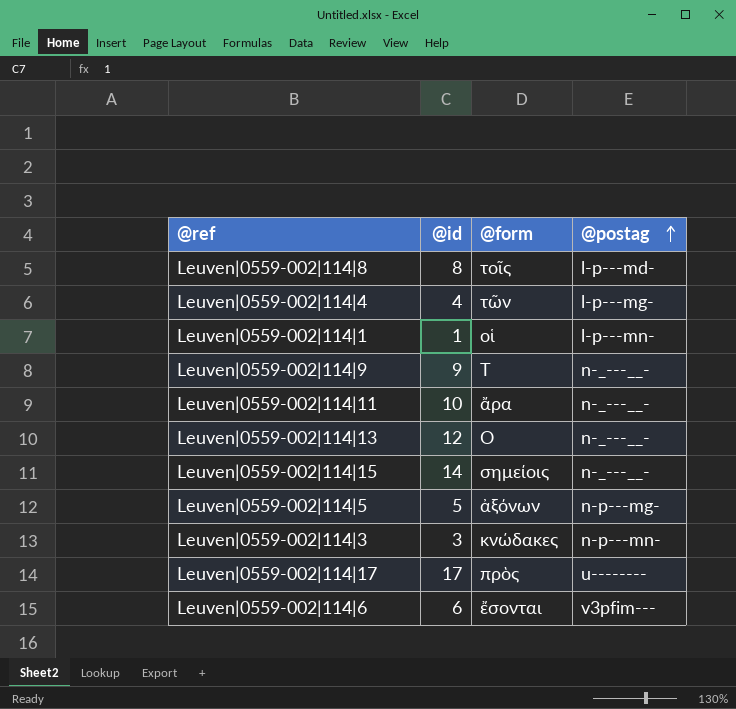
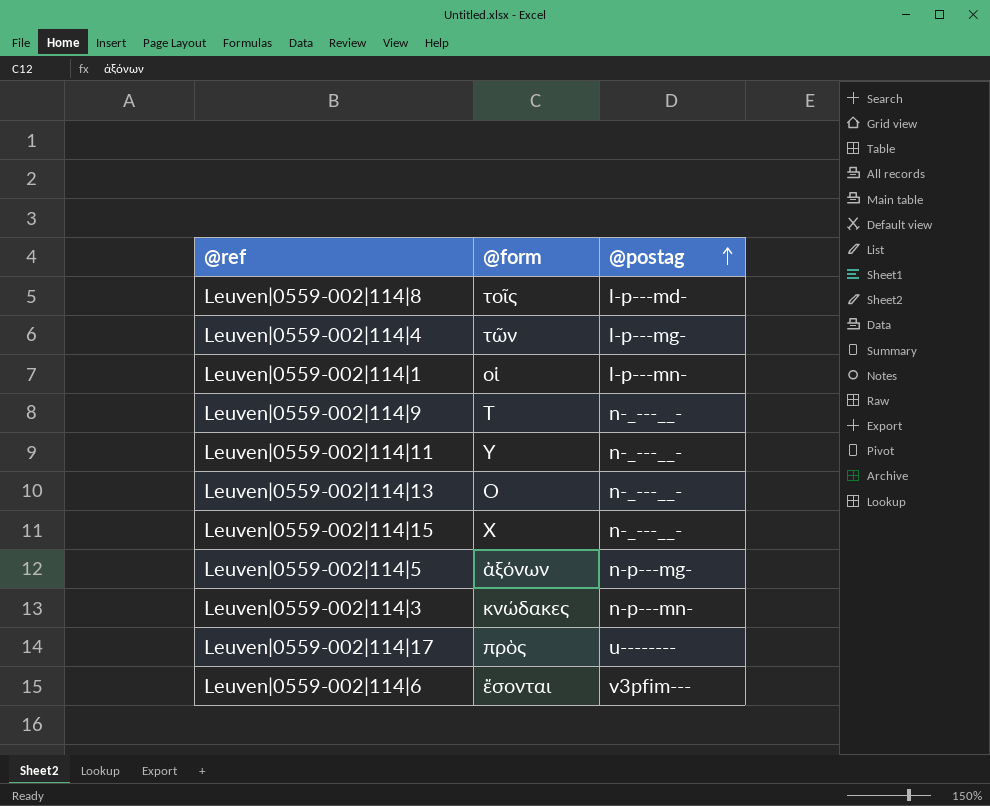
column @id | position: 2 -> none
Leuven|0559-002|114|11 | @form: ἄρα -> Υ
Leuven|0559-002|114|15 | @form: σημείοις -> Χ

